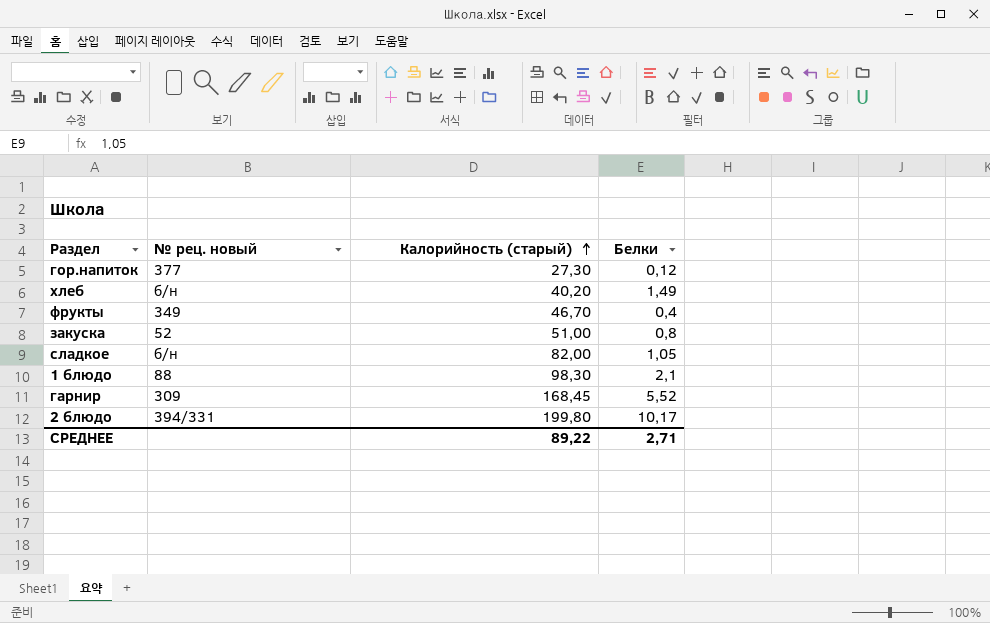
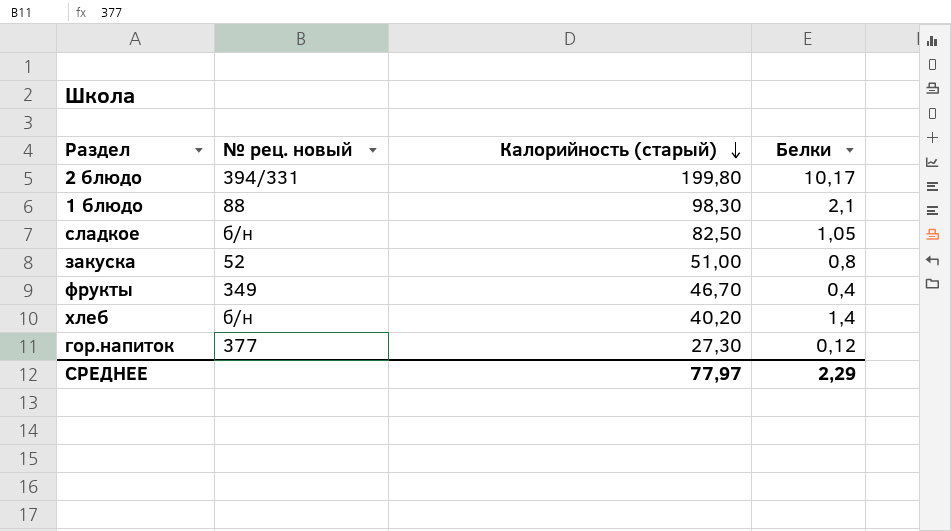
row order: Калорийность (старый) ascending -> Калорийность (старый) descending
row гарнир: 309 | 168,45 | 5,52 -> none
сладкое | Калорийность (старый): 82,00 -> 82,50
хлеб | Белки: 1,49 -> 1,4
СРЕДНЕЕ | Калорийность (старый): 89,22 -> 77,97
СРЕДНЕЕ | Белки: 2,71 -> 2,29

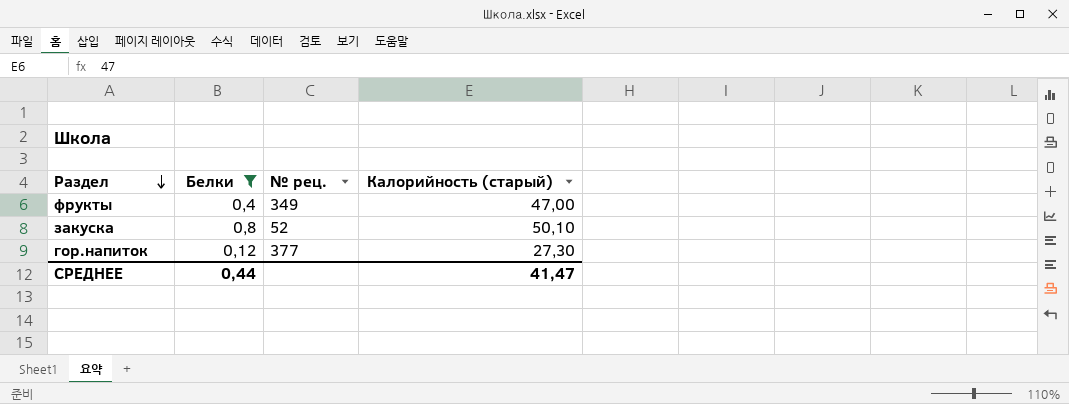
filter: none -> Белки <= 0,8
row order: Калорийность (старый) descending -> Раздел descending
column Белки | position: 4 -> 2
column name: № рец. новый -> № рец.
фрукты | Калорийность (старый): 46,70 -> 47,00
закуска | Калорийность (старый): 51,00 -> 50,10
СРЕДНЕЕ | Белки: 2,29 -> 0,44
СРЕДНЕЕ | Калорийность (старый): 77,97 -> 41,47

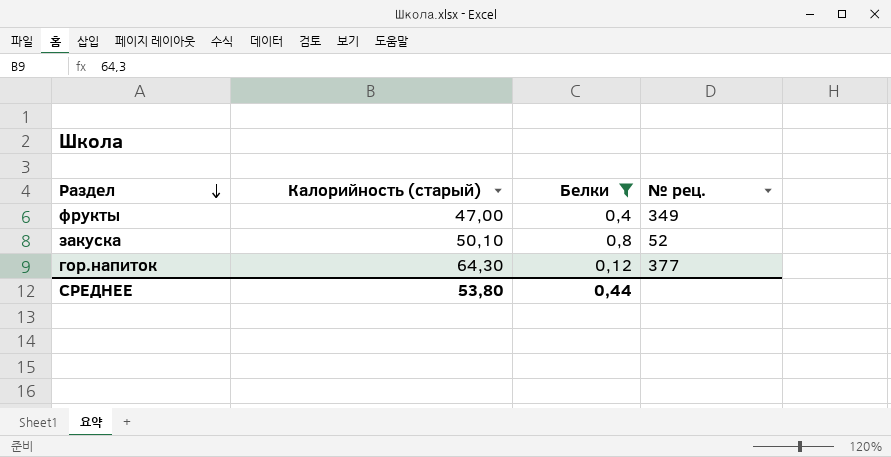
column Калорийность (старый) | position: 4 -> 2
гор.напиток | Калорийность (старый): 27,30 -> 64,30
СРЕДНЕЕ | Калорийность (старый): 41,47 -> 53,80

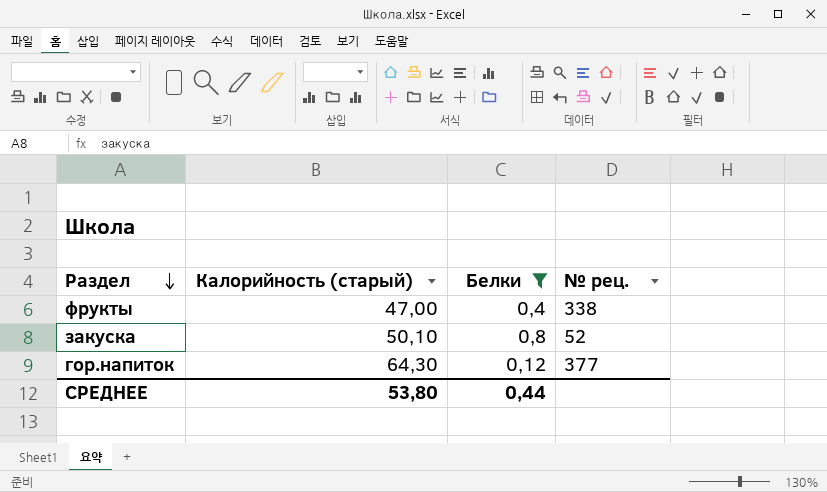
фрукты | № рец.: 349 -> 338

